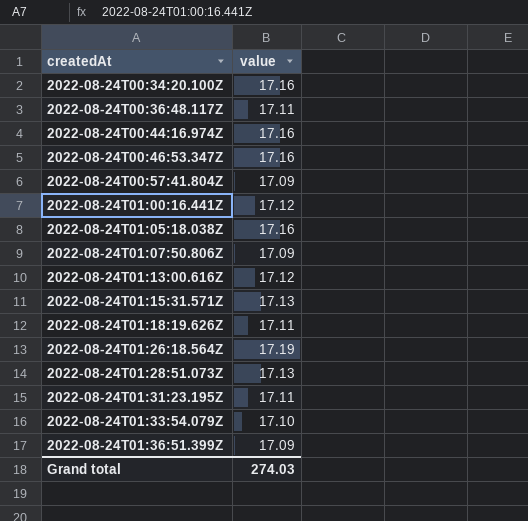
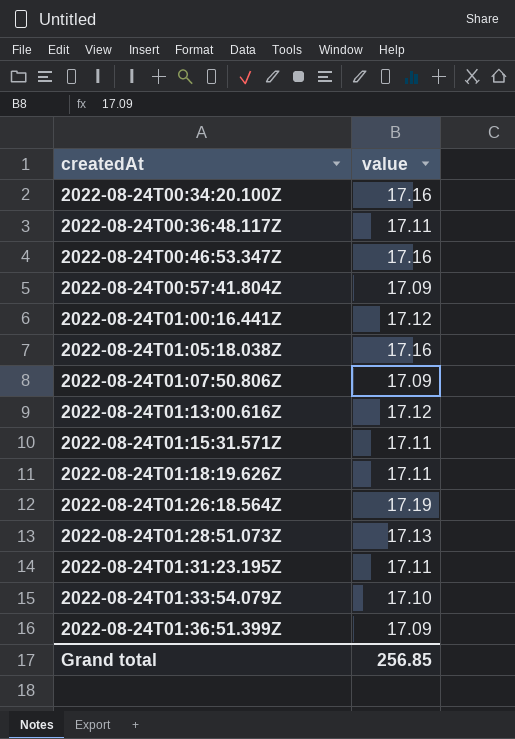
row 2022-08-24T00:44:16.974Z: 17.16 -> none
2022-08-24T01:15:31.571Z | value: 17.13 -> 17.11
Grand total | value: 274.03 -> 256.85

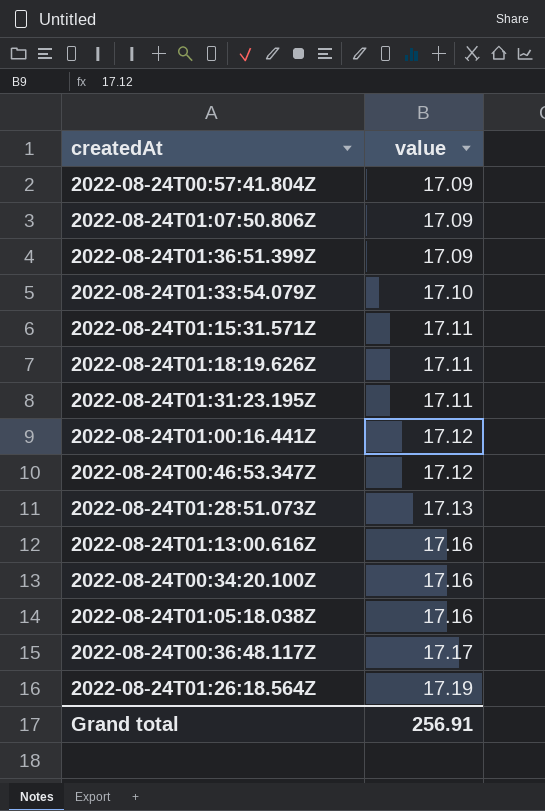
row order: createdAt ascending -> value ascending
2022-08-24T00:46:53.347Z | value: 17.16 -> 17.12
2022-08-24T01:13:00.616Z | value: 17.12 -> 17.16
2022-08-24T00:36:48.117Z | value: 17.11 -> 17.17
Grand total | value: 256.85 -> 256.91

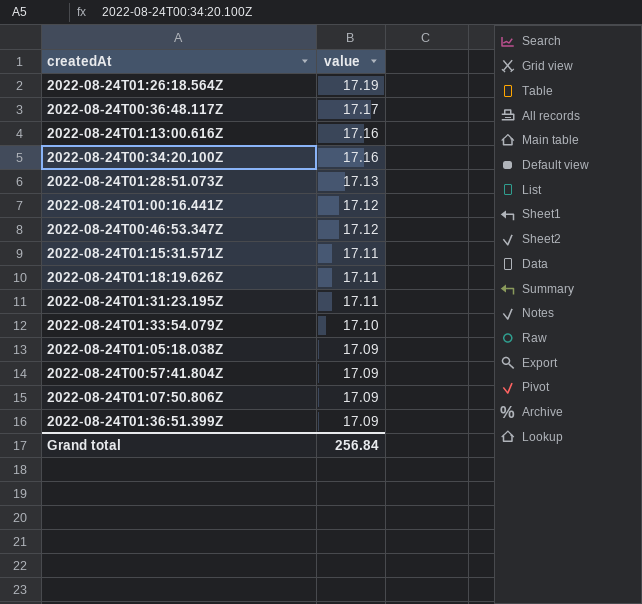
row order: value ascending -> value descending
2022-08-24T01:05:18.038Z | value: 17.16 -> 17.09
Grand total | value: 256.91 -> 256.84

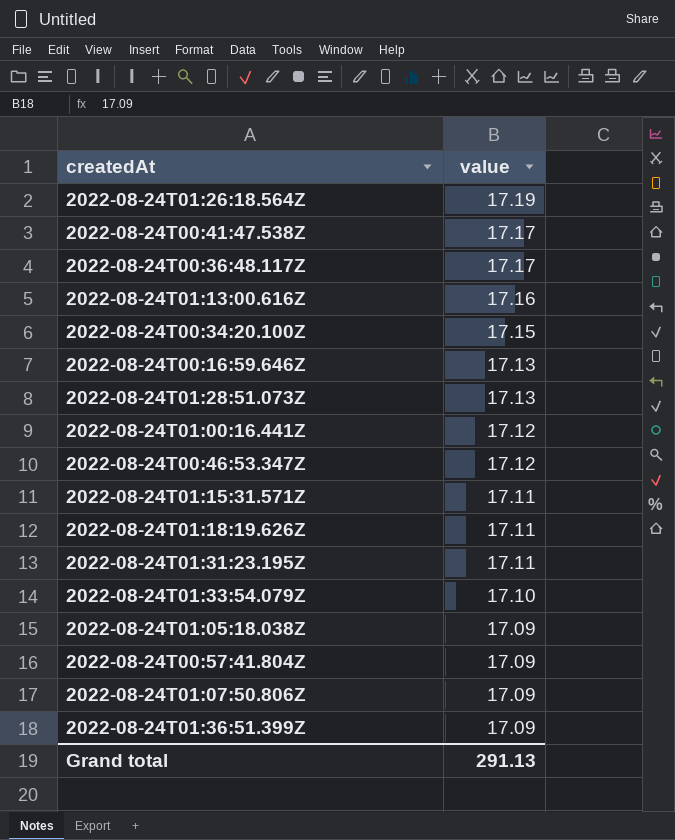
row 2022-08-24T00:41:47.538Z: none -> 17.17
2022-08-24T00:34:20.100Z | value: 17.16 -> 17.15
row 2022-08-24T00:16:59.646Z: none -> 17.13
Grand total | value: 256.84 -> 291.13

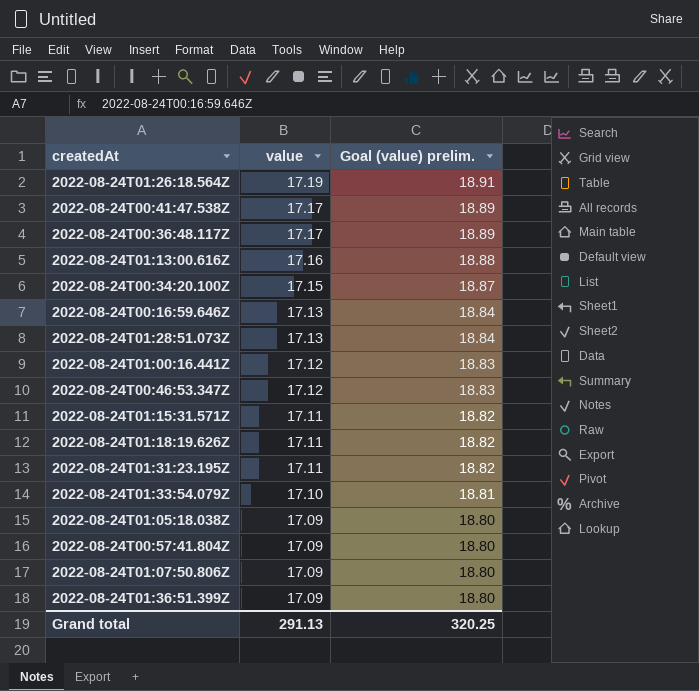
column Goal (value) prelim. | formula: none -> [value] * 1.1

